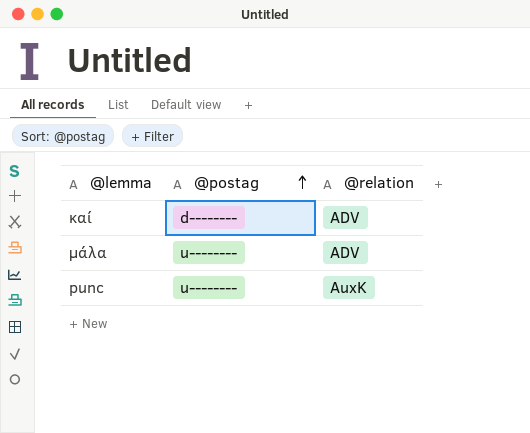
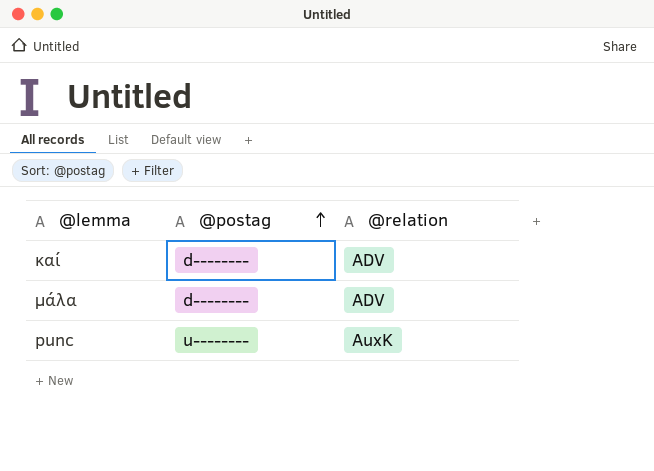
μάλα | @postag: u-------- -> d--------

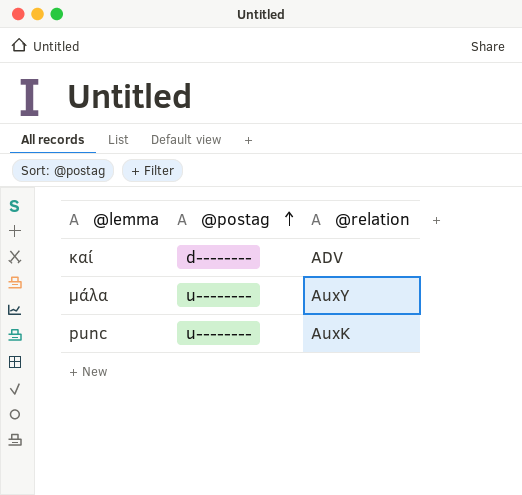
μάλα | @postag: d-------- -> u--------
μάλα | @relation: ADV -> AuxY

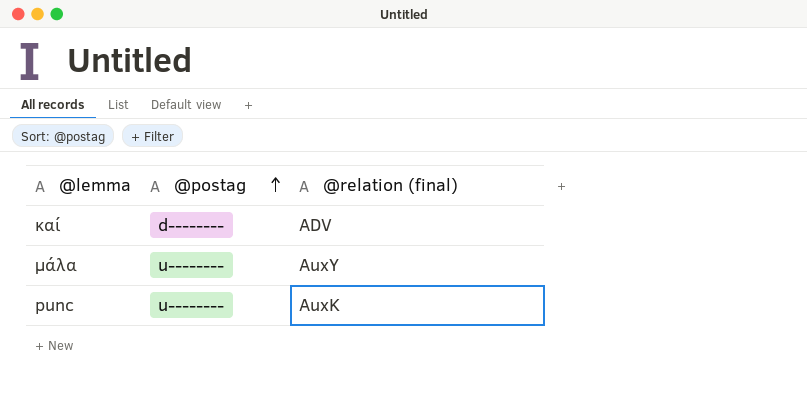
column name: @relation -> @relation (final)

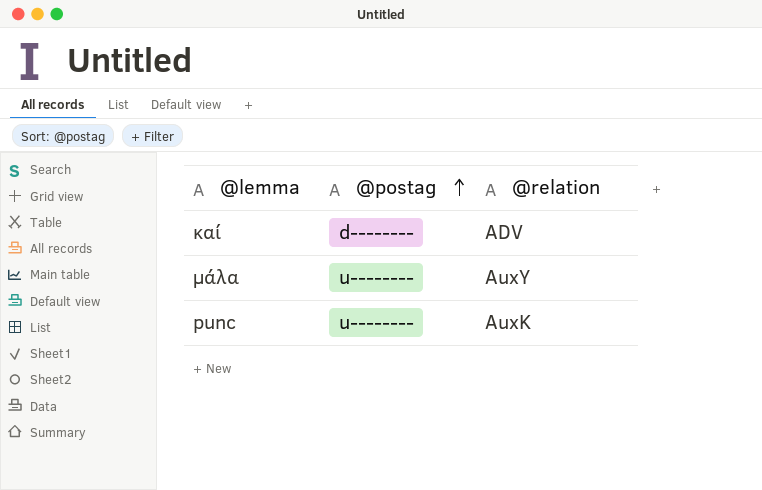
column name: @relation (final) -> @relation

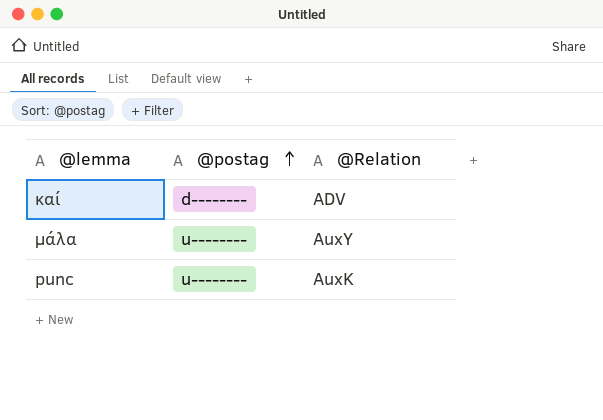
column name: @relation -> @Relation

